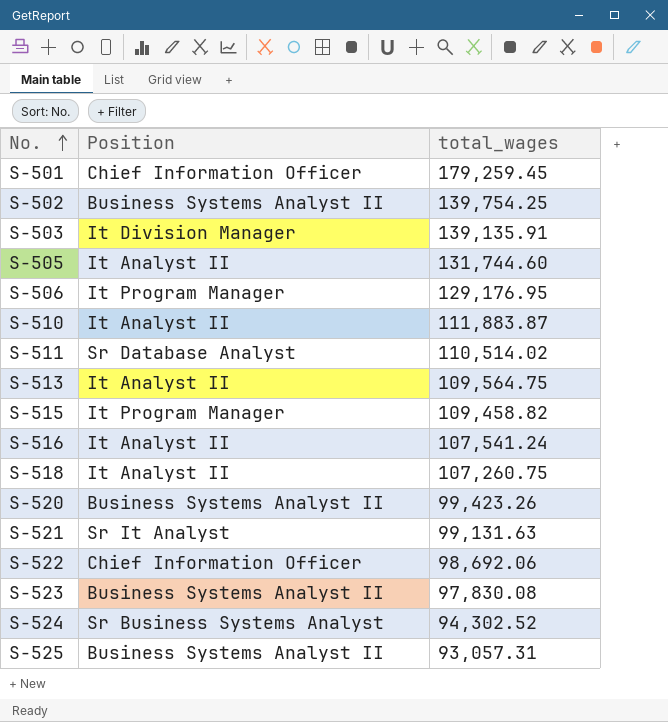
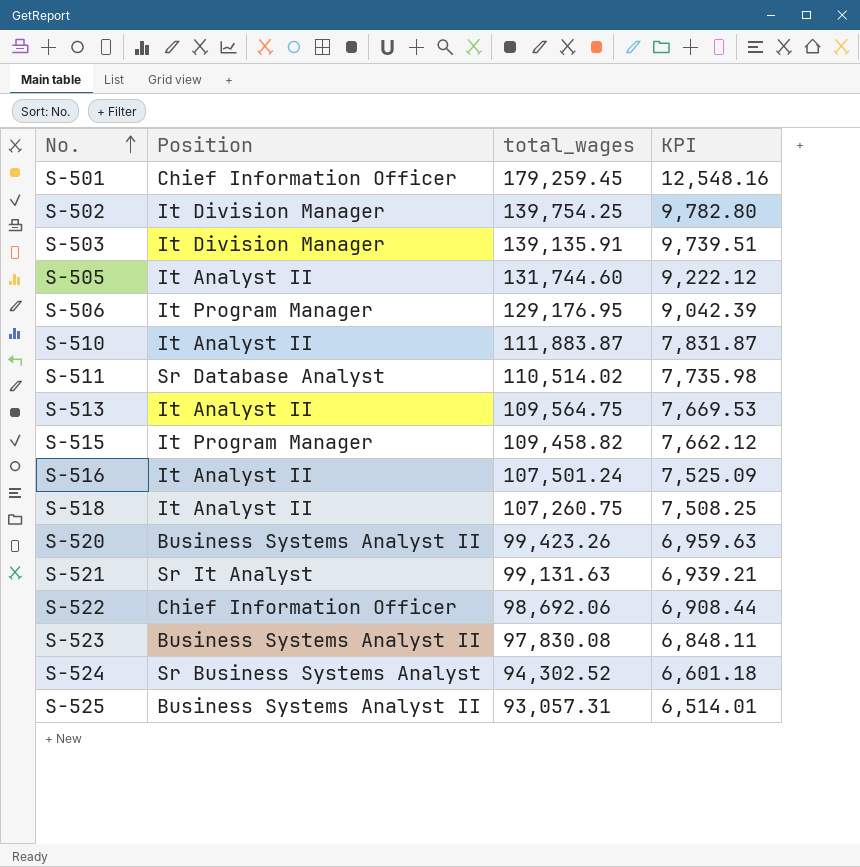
column KPI | formula: none -> [total_wages] * 0.07
S-502 | Position: Business Systems Analyst II -> It Division Manager
S-516 | total_wages: 107,541.24 -> 107,501.24

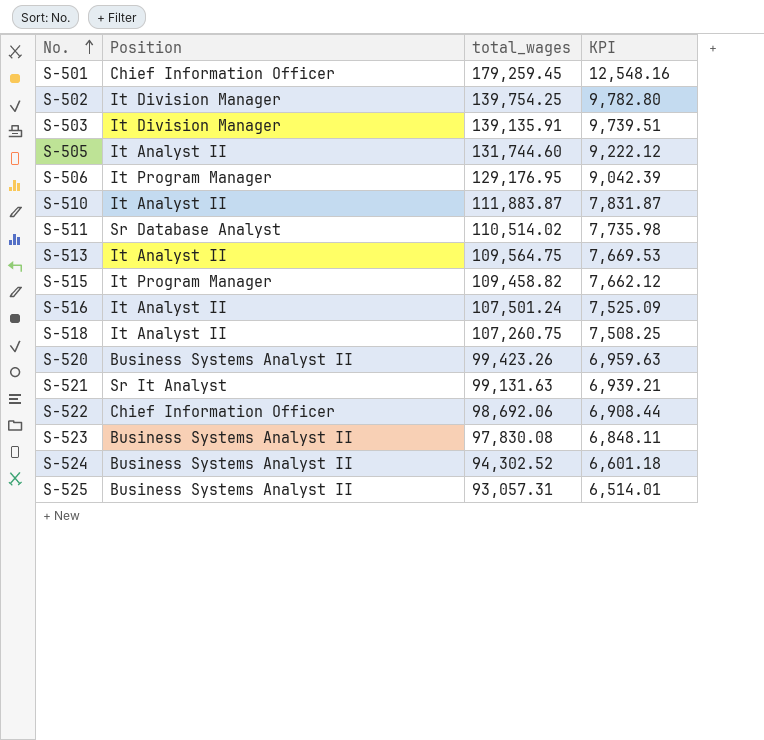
S-524 | Position: Sr Business Systems Analyst -> Business Systems Analyst II

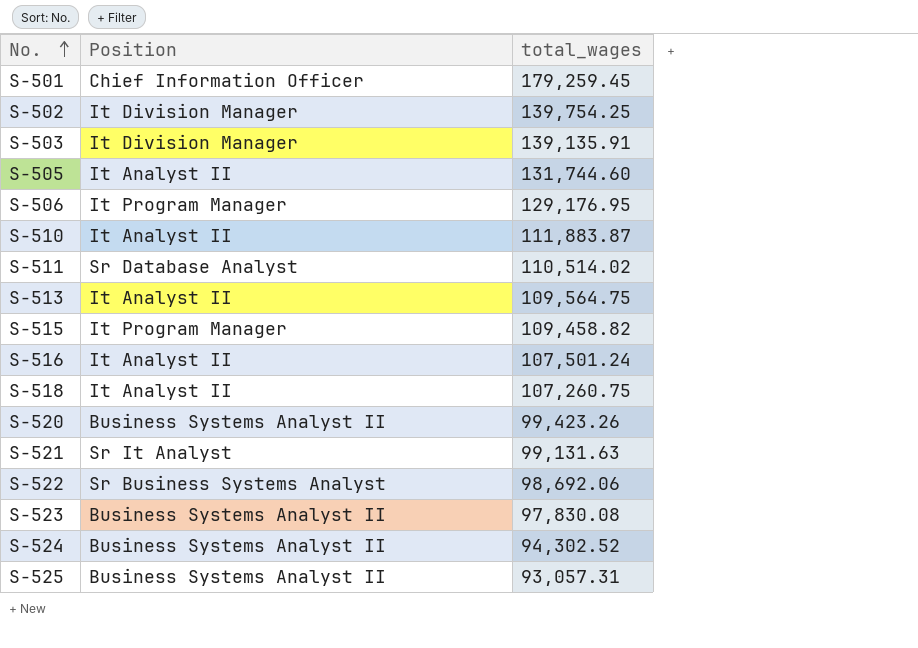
column KPI | formula: [total_wages] * 0.07 -> none
S-522 | Position: Chief Information Officer -> Sr Business Systems Analyst

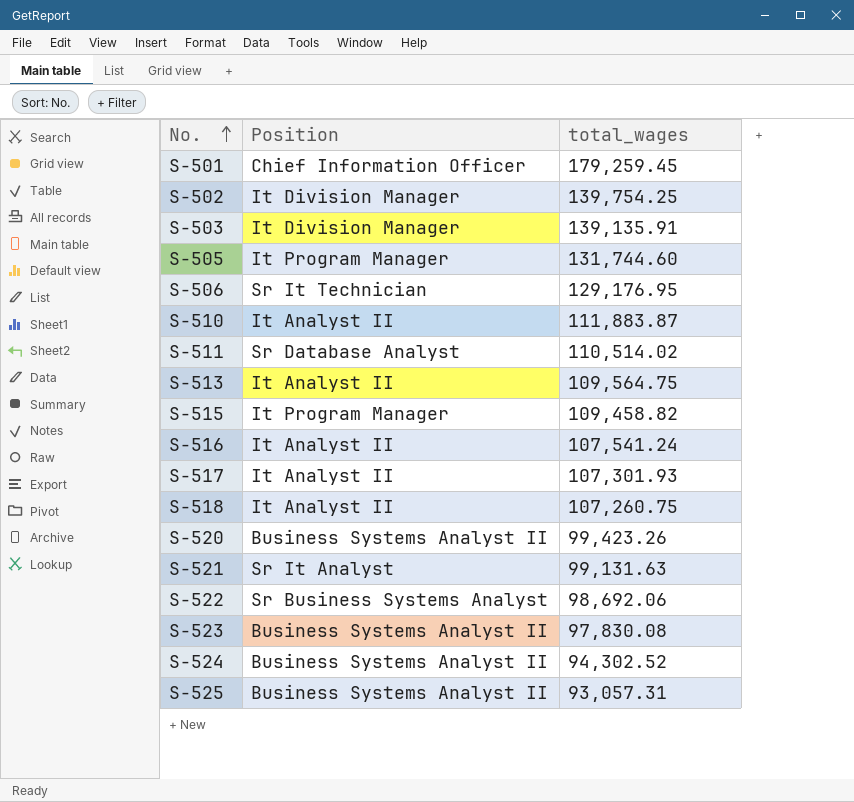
S-505 | Position: It Analyst II -> It Program Manager
S-506 | Position: It Program Manager -> Sr It Technician
S-516 | total_wages: 107,501.24 -> 107,541.24
row S-517: none -> It Analyst II | 107,301.93

